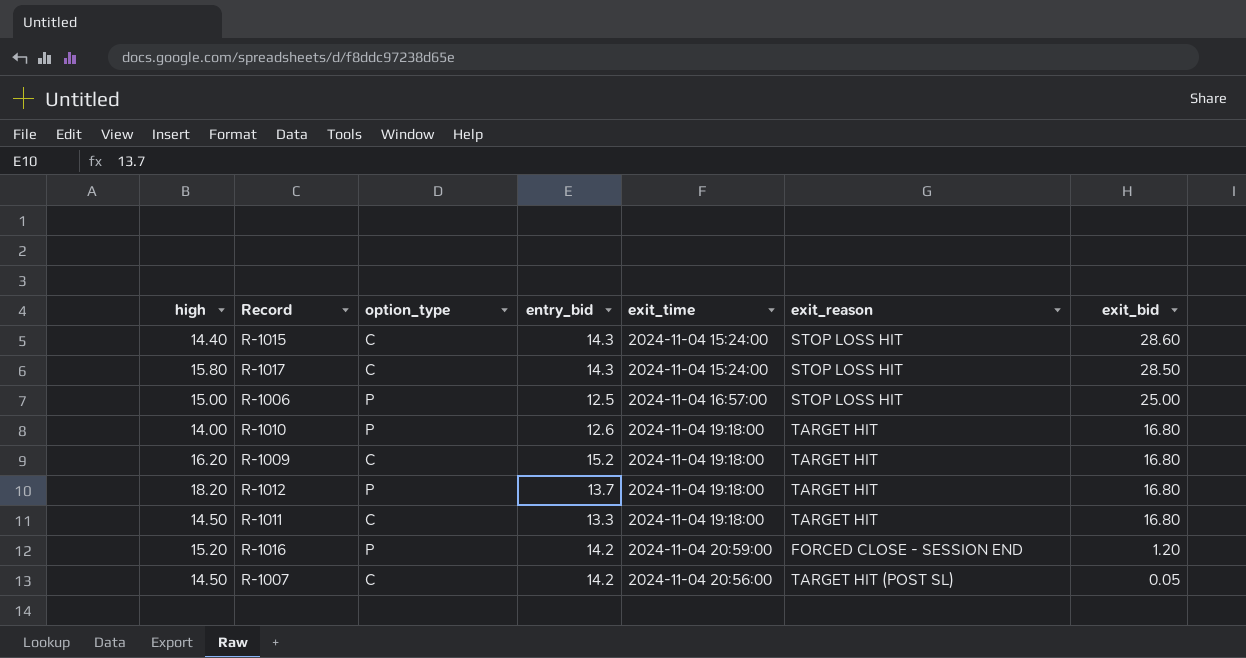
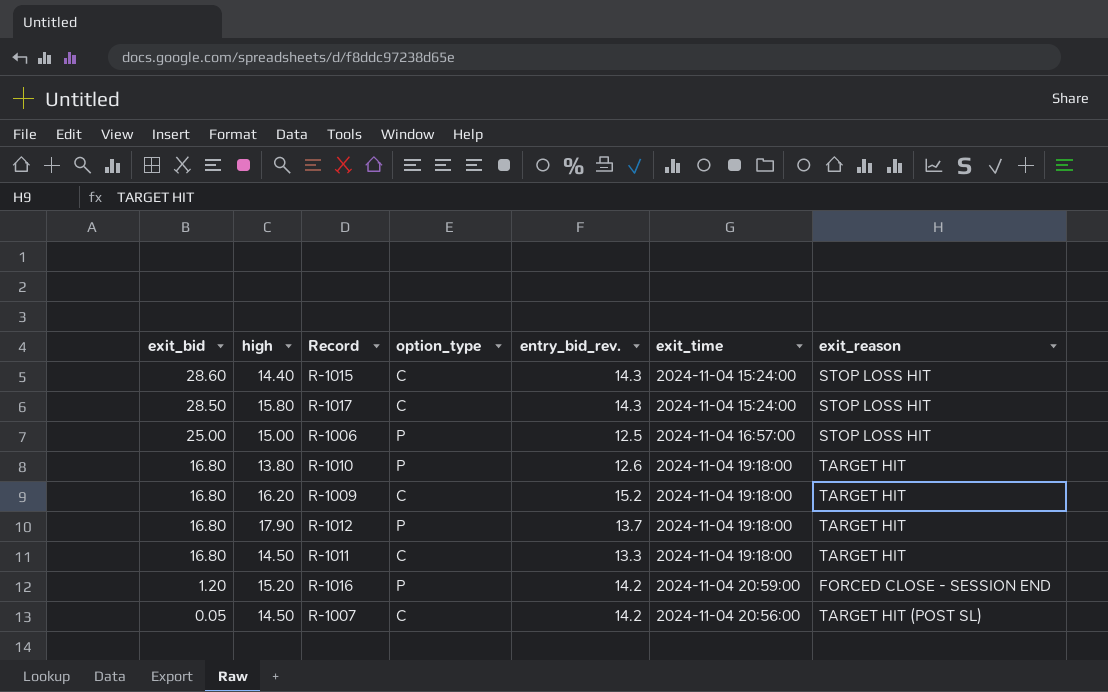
column exit_bid | position: 7 -> 1
column name: entry_bid -> entry_bid_rev.
R-1010 | high: 14.00 -> 13.80
R-1012 | high: 18.20 -> 17.90

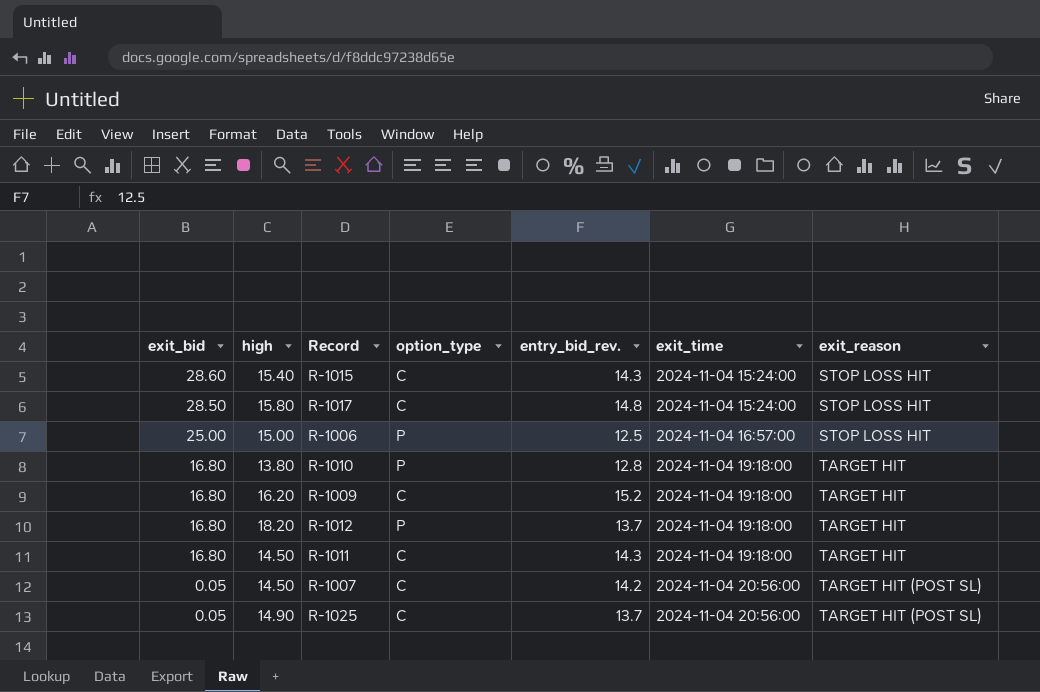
row R-1016: 1.20 | 15.20 | P | 14.2 | 2024-11-04 20:59:00 | FORCED CLOSE - SESSION END -> none
R-1015 | high: 14.40 -> 15.40
R-1017 | entry_bid_rev.: 14.3 -> 14.8
R-1010 | entry_bid_rev.: 12.6 -> 12.8
R-1012 | high: 17.90 -> 18.20
R-1011 | entry_bid_rev.: 13.3 -> 14.3
row R-1025: none -> 0.05 | 14.90 | C | 13.7 | 2024-11-04 20:56:00 | TARGET HIT (POST SL)

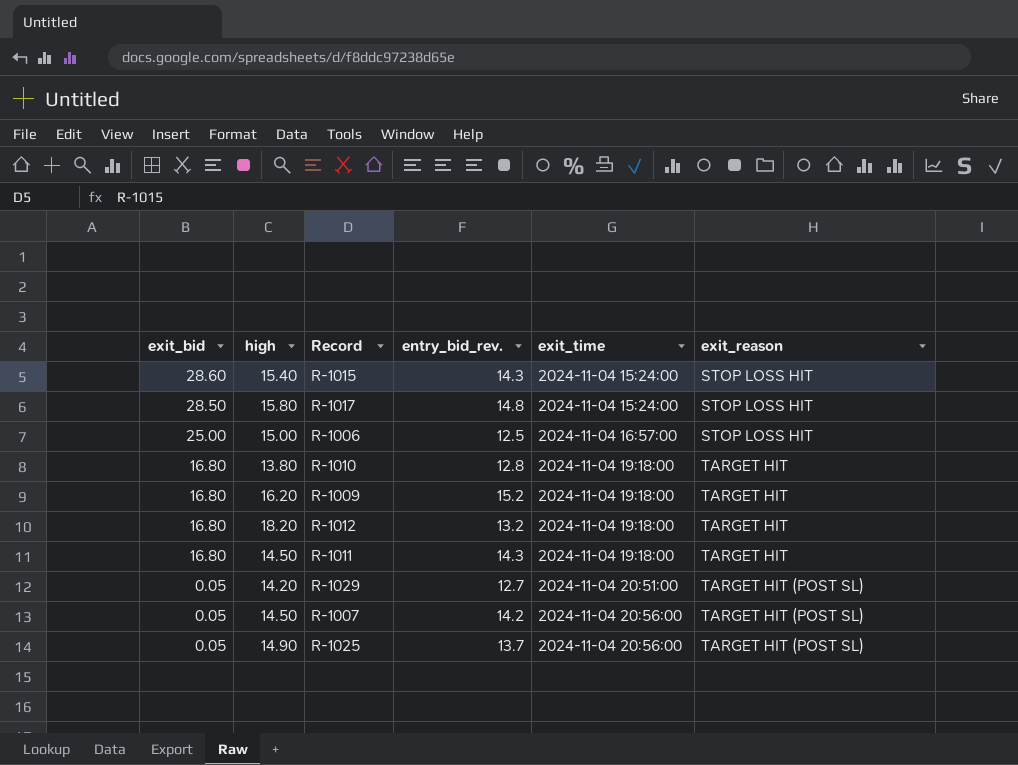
column option_type | position: 4 -> none
R-1012 | entry_bid_rev.: 13.7 -> 13.2
row R-1029: none -> 0.05 | 14.20 | 12.7 | 2024-11-04 20:51:00 | TARGET HIT (POST SL)

